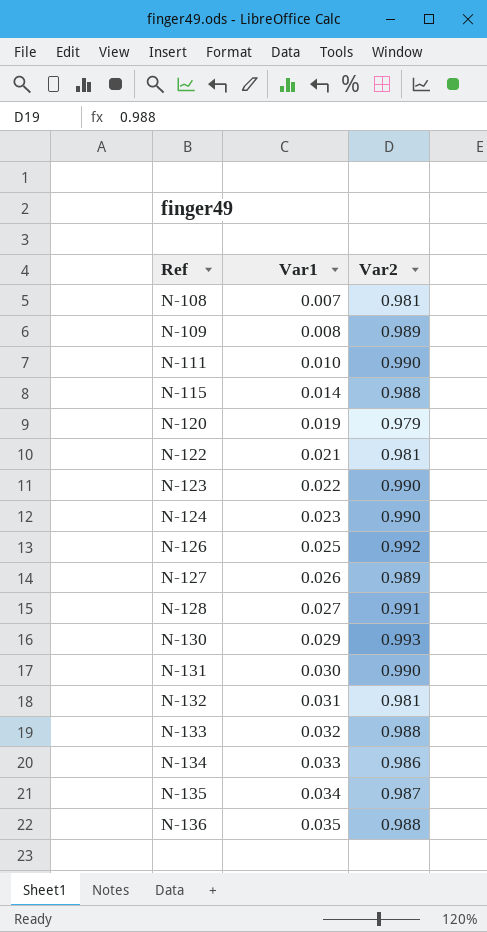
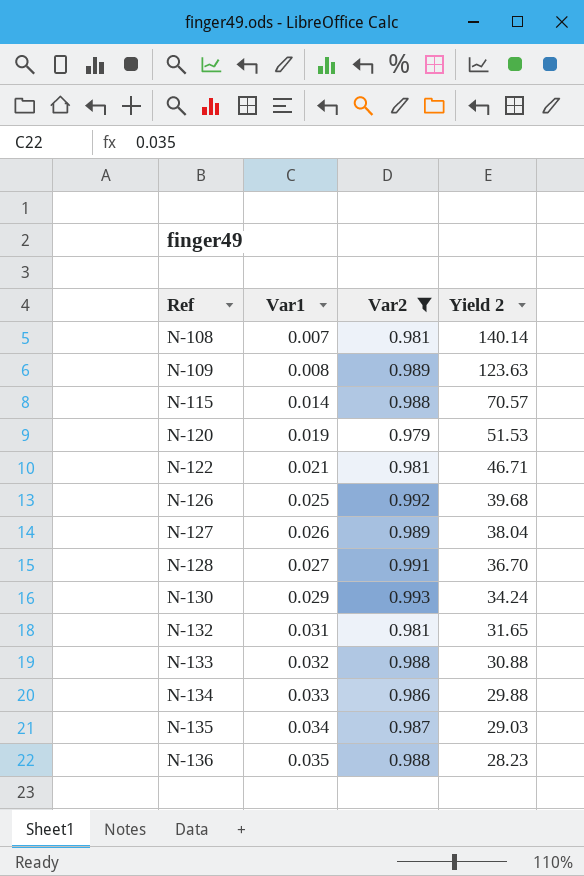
filter: none -> Var2 != 0.990
column Yield 2 | formula: none -> [Var2] / [Var1]

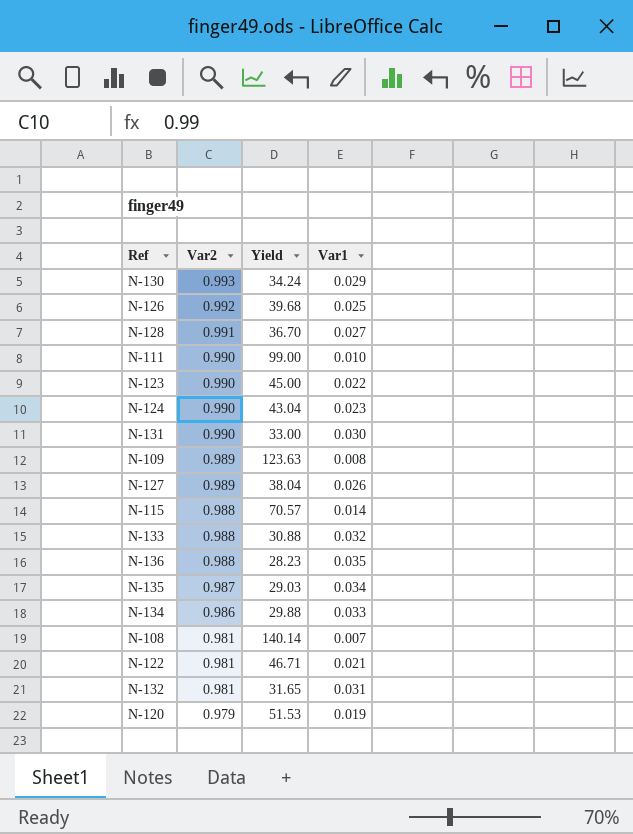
filter: Var2 != 0.990 -> none
row order: Ref ascending -> Var2 descending
column name: Yield 2 -> Yield
column Var1 | position: 2 -> 4

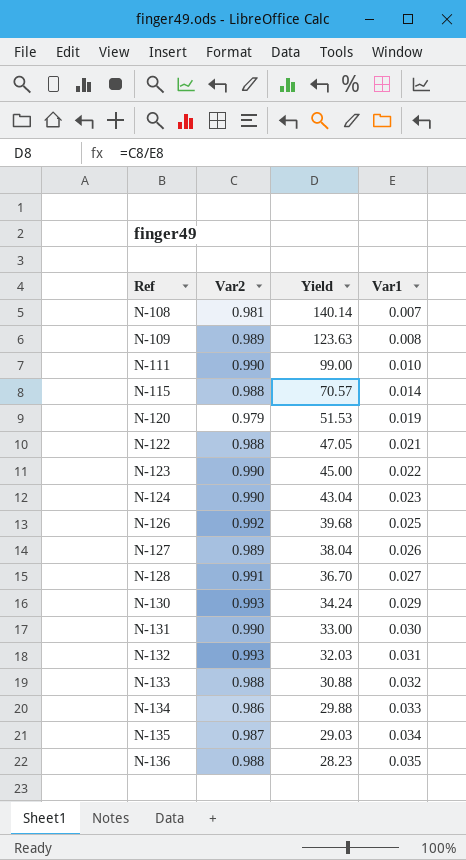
row order: Var2 descending -> Ref ascending
N-122 | Var2: 0.981 -> 0.988
N-122 | Yield: 46.71 -> 47.05
N-132 | Var2: 0.981 -> 0.993
N-132 | Yield: 31.65 -> 32.03

